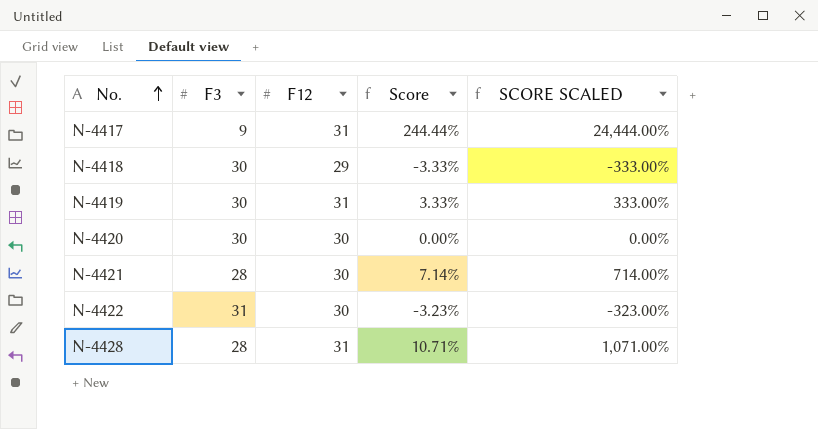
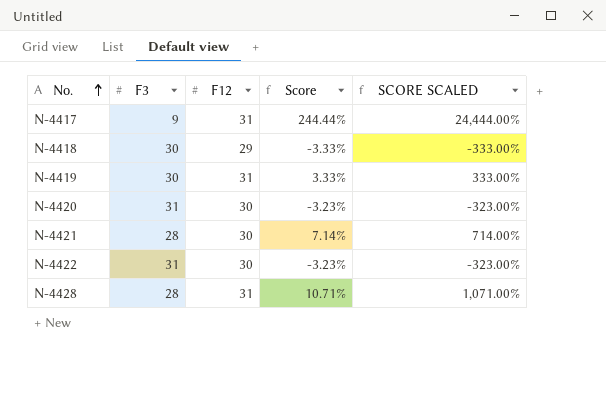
N-4420 | F3: 30 -> 31
N-4420 | Score: 0.00% -> -3.23%
N-4420 | SCORE SCALED: 0.00% -> -323.00%

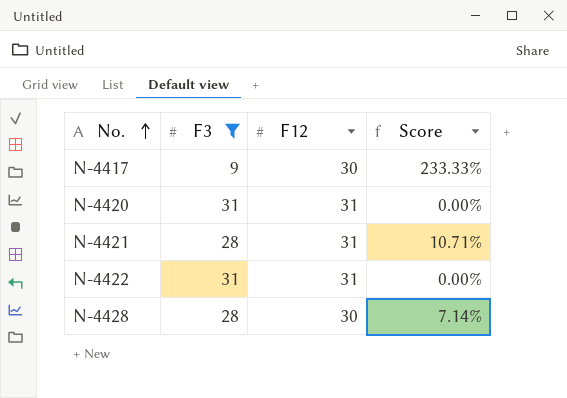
filter: none -> F3 != 30
column SCORE SCALED | formula: [Score] * 100 -> none
N-4417 | F12: 31 -> 30
N-4417 | Score: 244.44% -> 233.33%
N-4420 | F12: 30 -> 31
N-4420 | Score: -3.23% -> 0.00%
N-4421 | F12: 30 -> 31
N-4421 | Score: 7.14% -> 10.71%
N-4422 | F12: 30 -> 31
N-4422 | Score: -3.23% -> 0.00%
N-4428 | F12: 31 -> 30
N-4428 | Score: 10.71% -> 7.14%

